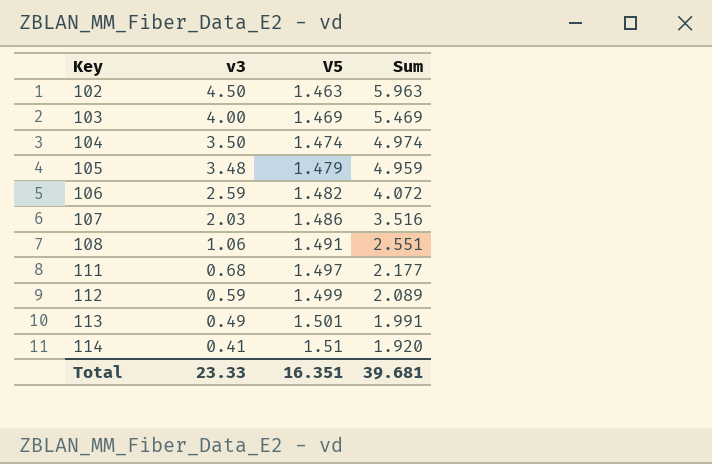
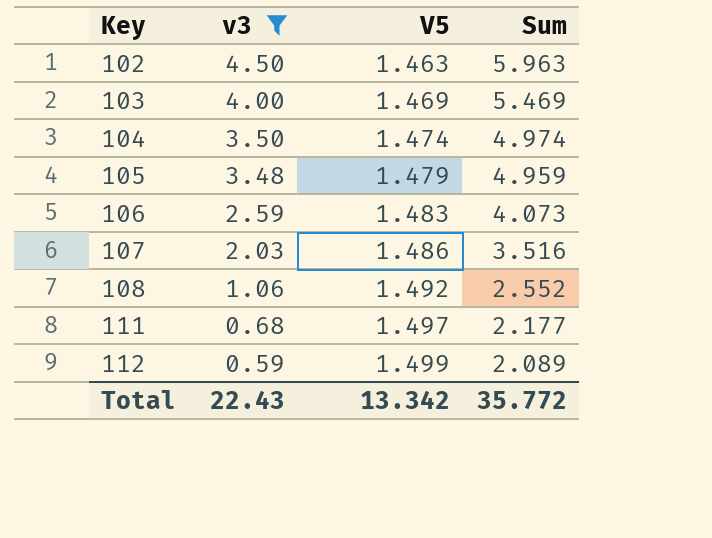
filter: none -> v3 >= 0.59
106 | V5: 1.482 -> 1.483
106 | Sum: 4.072 -> 4.073
108 | V5: 1.491 -> 1.492
108 | Sum: 2.551 -> 2.552
Total | v3: 23.33 -> 22.43
Total | V5: 16.351 -> 13.342
Total | Sum: 39.681 -> 35.772

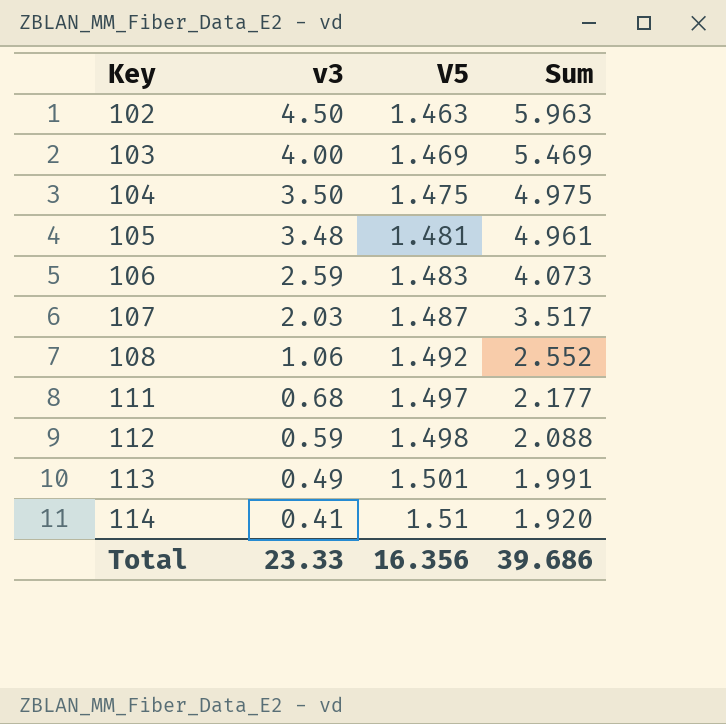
filter: v3 >= 0.59 -> none
104 | V5: 1.474 -> 1.475
104 | Sum: 4.974 -> 4.975
105 | V5: 1.479 -> 1.481
105 | Sum: 4.959 -> 4.961
107 | V5: 1.486 -> 1.487
107 | Sum: 3.516 -> 3.517
112 | V5: 1.499 -> 1.498
112 | Sum: 2.089 -> 2.088
Total | v3: 22.43 -> 23.33
Total | V5: 13.342 -> 16.356
Total | Sum: 35.772 -> 39.686

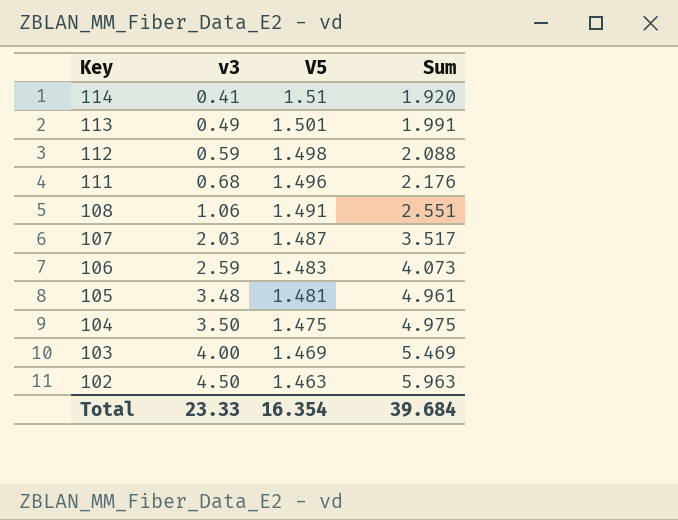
row order: Key ascending -> Key descending
111 | V5: 1.497 -> 1.496
111 | Sum: 2.177 -> 2.176
108 | V5: 1.492 -> 1.491
108 | Sum: 2.552 -> 2.551
Total | V5: 16.356 -> 16.354
Total | Sum: 39.686 -> 39.684

